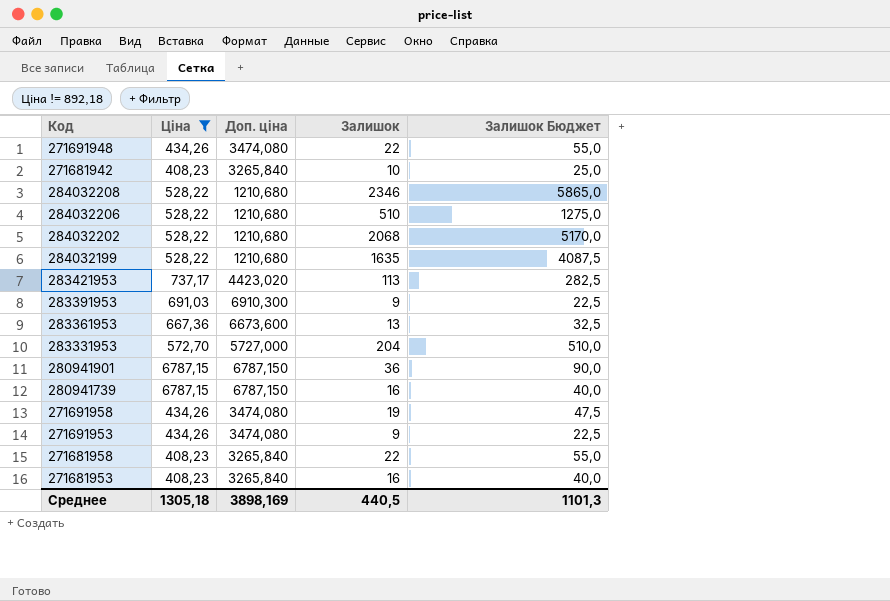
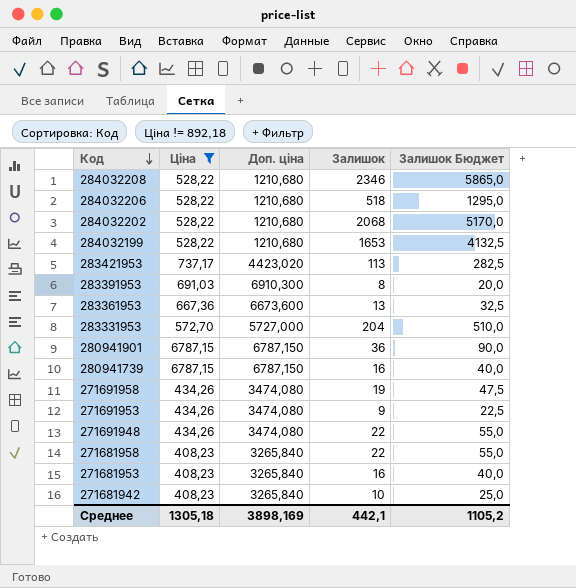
row order: none -> Код descending
284032206 | Залишок: 510 -> 518
284032206 | Залишок Бюджет: 1275,0 -> 1295,0
284032199 | Залишок: 1635 -> 1653
284032199 | Залишок Бюджет: 4087,5 -> 4132,5
283391953 | Залишок: 9 -> 8
283391953 | Залишок Бюджет: 22,5 -> 20,0
Среднее | Залишок: 440,5 -> 442,1
Среднее | Залишок Бюджет: 1101,3 -> 1105,2

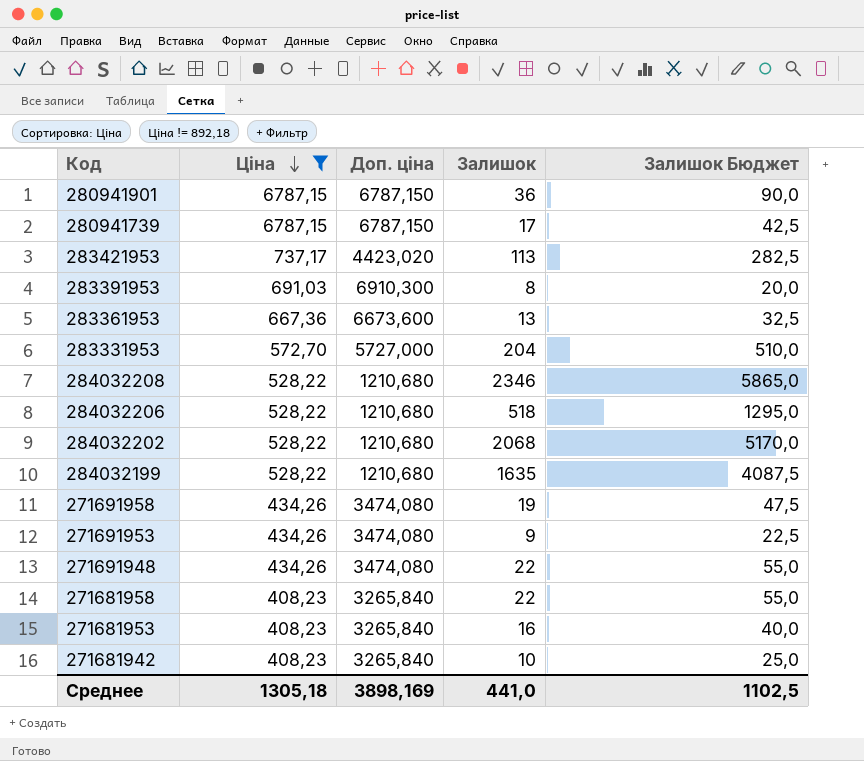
row order: Код descending -> Ціна descending
280941739 | Залишок: 16 -> 17
280941739 | Залишок Бюджет: 40,0 -> 42,5
284032199 | Залишок: 1653 -> 1635
284032199 | Залишок Бюджет: 4132,5 -> 4087,5
Среднее | Залишок: 442,1 -> 441,0
Среднее | Залишок Бюджет: 1105,2 -> 1102,5

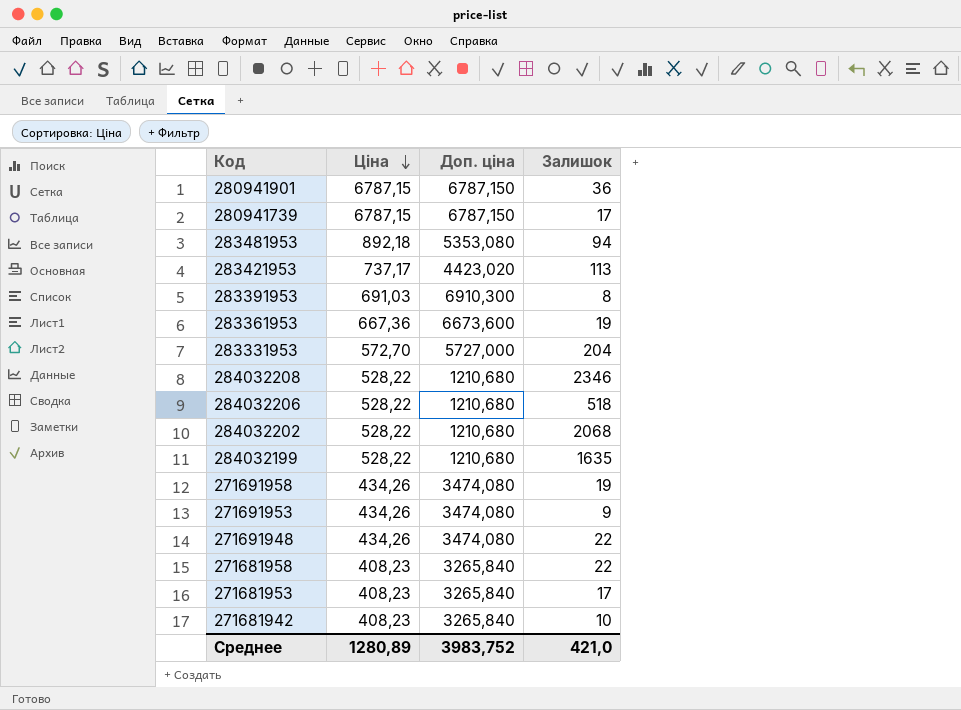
filter: Ціна != 892,18 -> none
column Залишок Бюджет | formula: [Залишок] * 2,5 -> none
283361953 | Залишок: 13 -> 19
271681953 | Залишок: 16 -> 17
Среднее | Ціна: 1305,18 -> 1280,89
Среднее | Доп. ціна: 3898,169 -> 3983,752
Среднее | Залишок: 441,0 -> 421,0

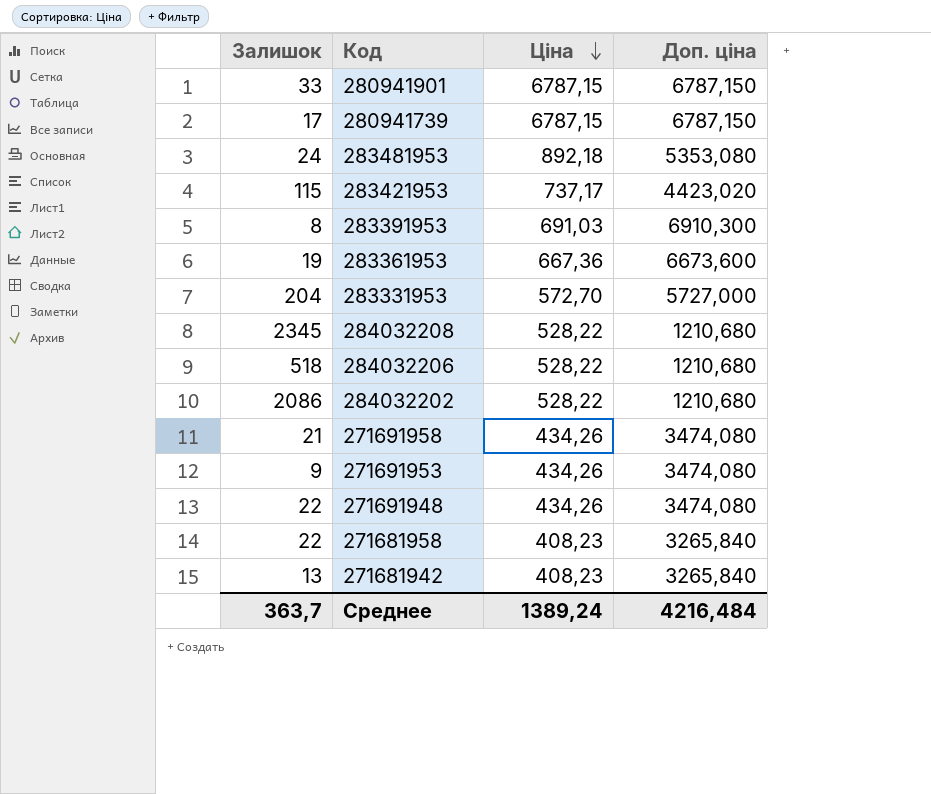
column Залишок | position: 4 -> 1
row 284032199: 528,22 | 1210,680 | 1635 -> none
row 271681953: 408,23 | 3265,840 | 17 -> none
280941901 | Залишок: 36 -> 33
283481953 | Залишок: 94 -> 24
283421953 | Залишок: 113 -> 115
284032208 | Залишок: 2346 -> 2345
284032202 | Залишок: 2068 -> 2086
271691958 | Залишок: 19 -> 21
271681942 | Залишок: 10 -> 13
Среднее | Залишок: 421,0 -> 363,7
Среднее | Ціна: 1280,89 -> 1389,24
Среднее | Доп. ціна: 3983,752 -> 4216,484

